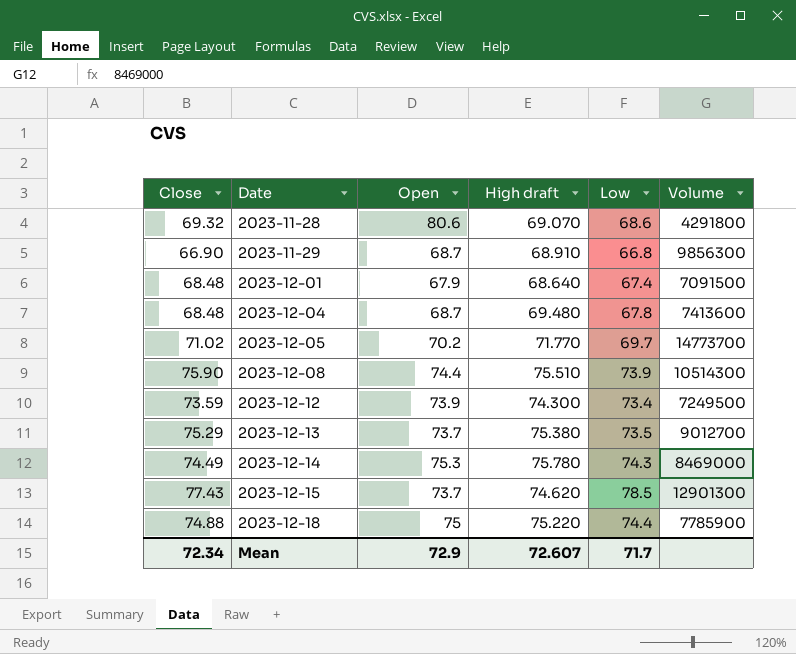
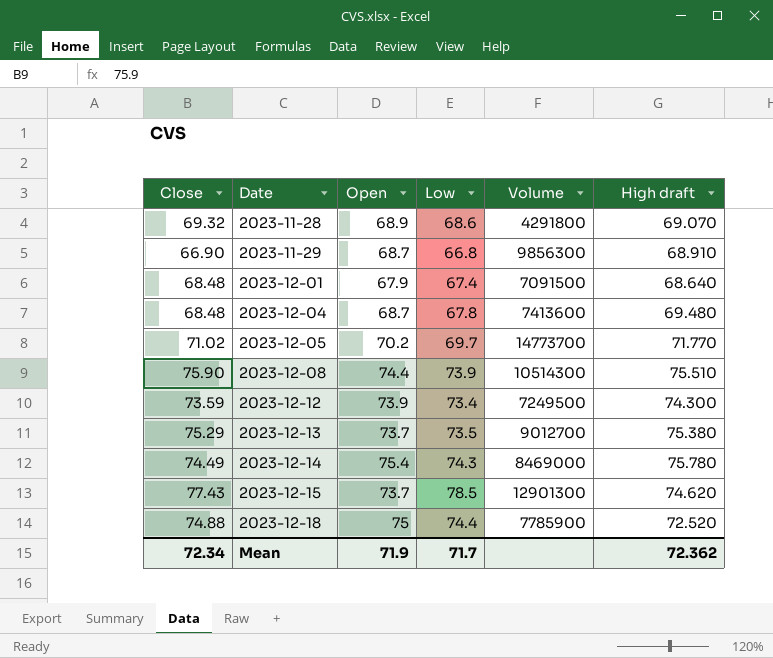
column High draft | position: 4 -> 6
2023-11-28 | Open: 80.6 -> 68.9
2023-12-14 | Open: 75.3 -> 75.4
2023-12-18 | High draft: 75.220 -> 72.520
Mean | Open: 72.9 -> 71.9
Mean | High draft: 72.607 -> 72.362

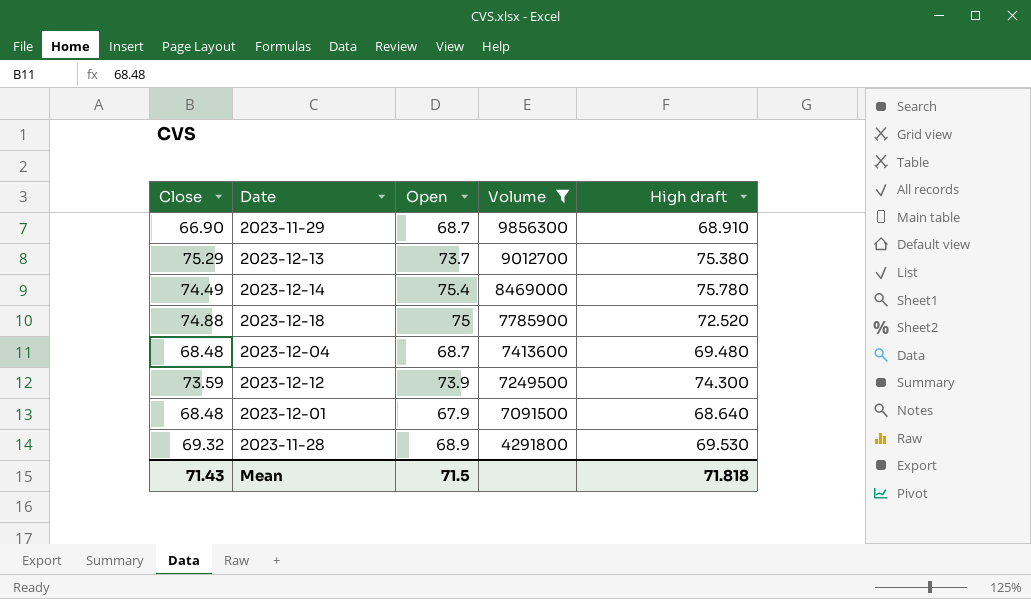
filter: none -> Volume <= 9856300
row order: Date ascending -> Volume descending
column Low | position: 4 -> none
2023-11-28 | High draft: 69.070 -> 69.530
Mean | Close: 72.34 -> 71.43
Mean | Open: 71.9 -> 71.5
Mean | High draft: 72.362 -> 71.818

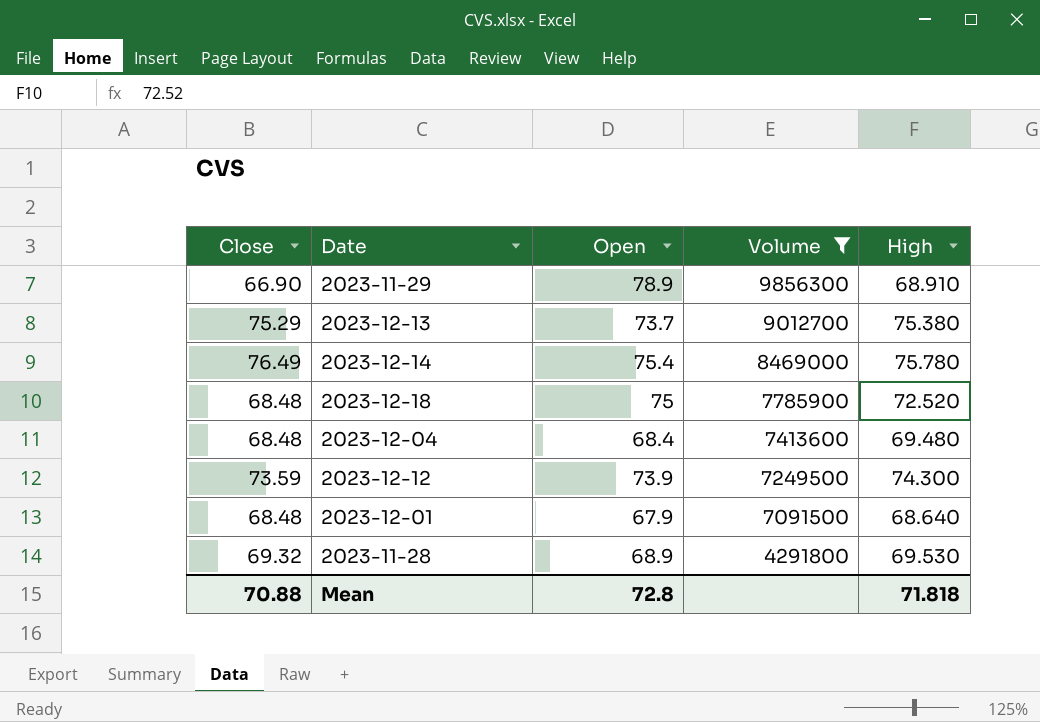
column name: High draft -> High
2023-11-29 | Open: 68.7 -> 78.9
2023-12-14 | Close: 74.49 -> 76.49
2023-12-18 | Close: 74.88 -> 68.48
2023-12-04 | Open: 68.7 -> 68.4
Mean | Close: 71.43 -> 70.88
Mean | Open: 71.5 -> 72.8

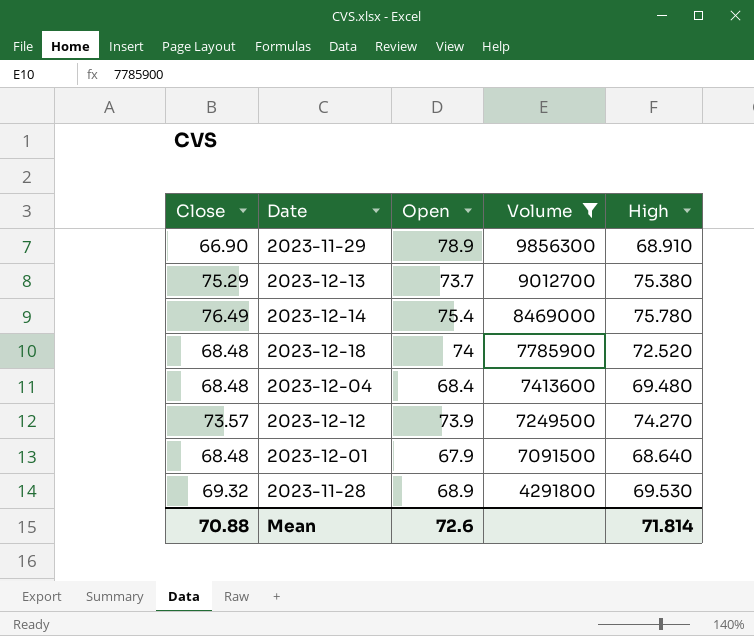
2023-12-18 | Open: 75 -> 74
2023-12-12 | Close: 73.59 -> 73.57
2023-12-12 | High: 74.300 -> 74.270
Mean | Open: 72.8 -> 72.6
Mean | High: 71.818 -> 71.814

